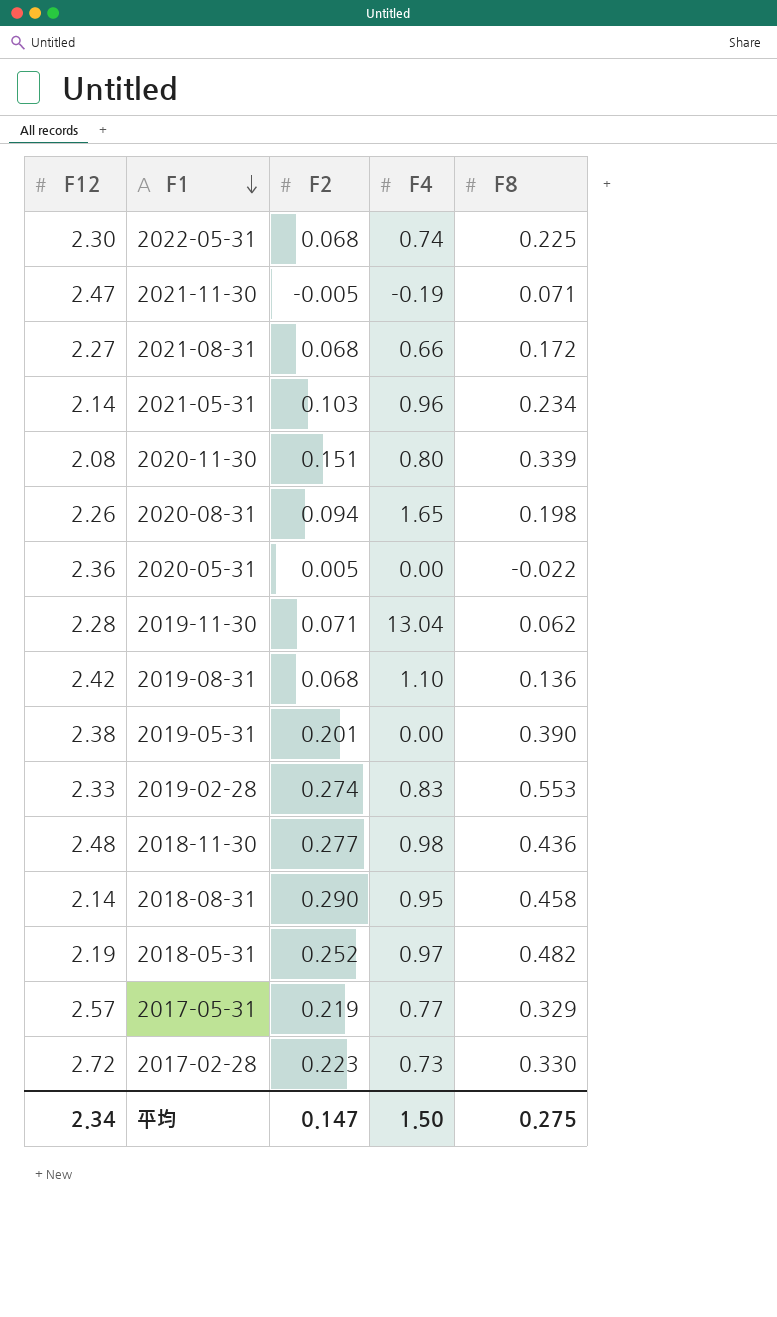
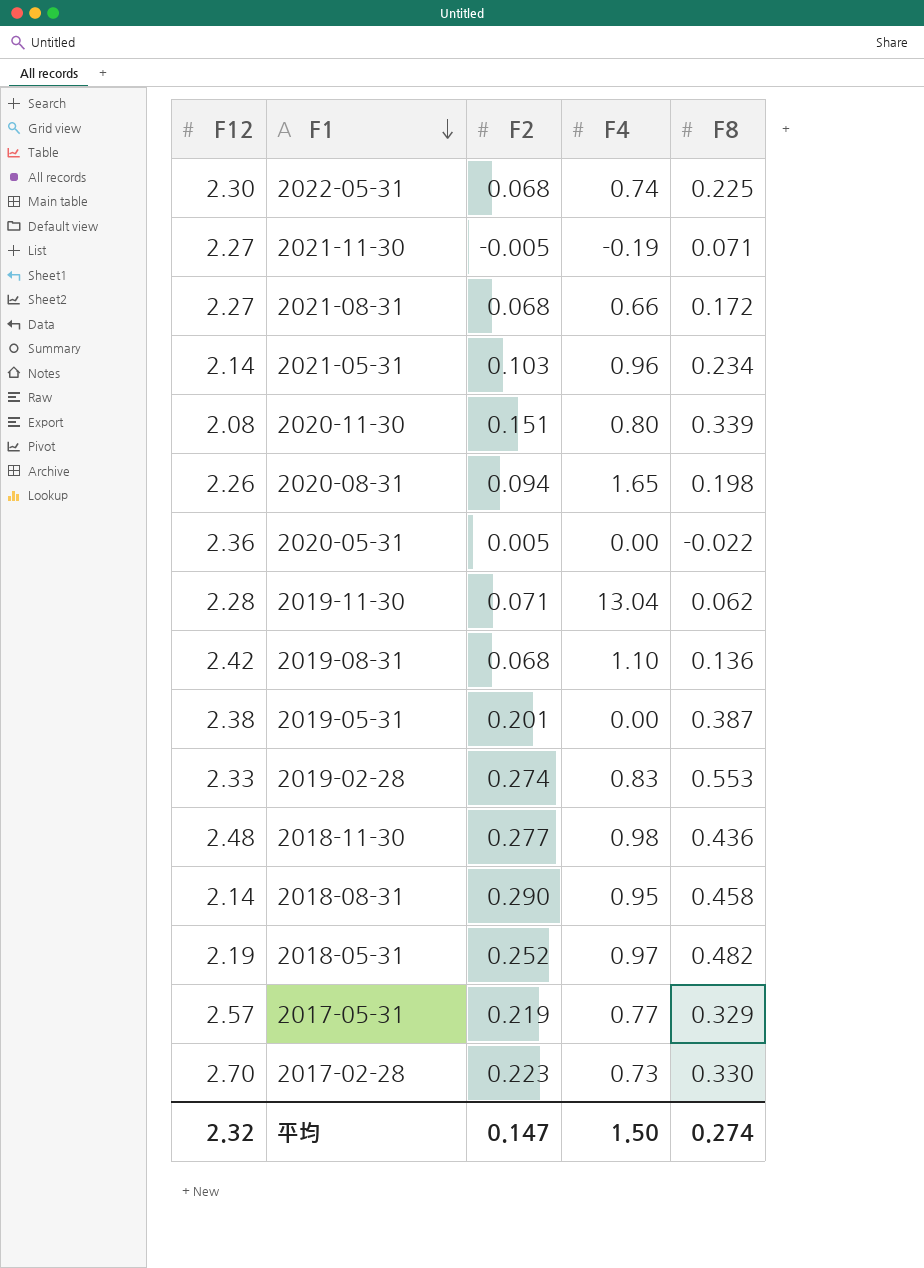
2021-11-30 | F12: 2.47 -> 2.27
2019-05-31 | F8: 0.390 -> 0.387
2017-02-28 | F12: 2.72 -> 2.70
平均 | F12: 2.34 -> 2.32
平均 | F8: 0.275 -> 0.274

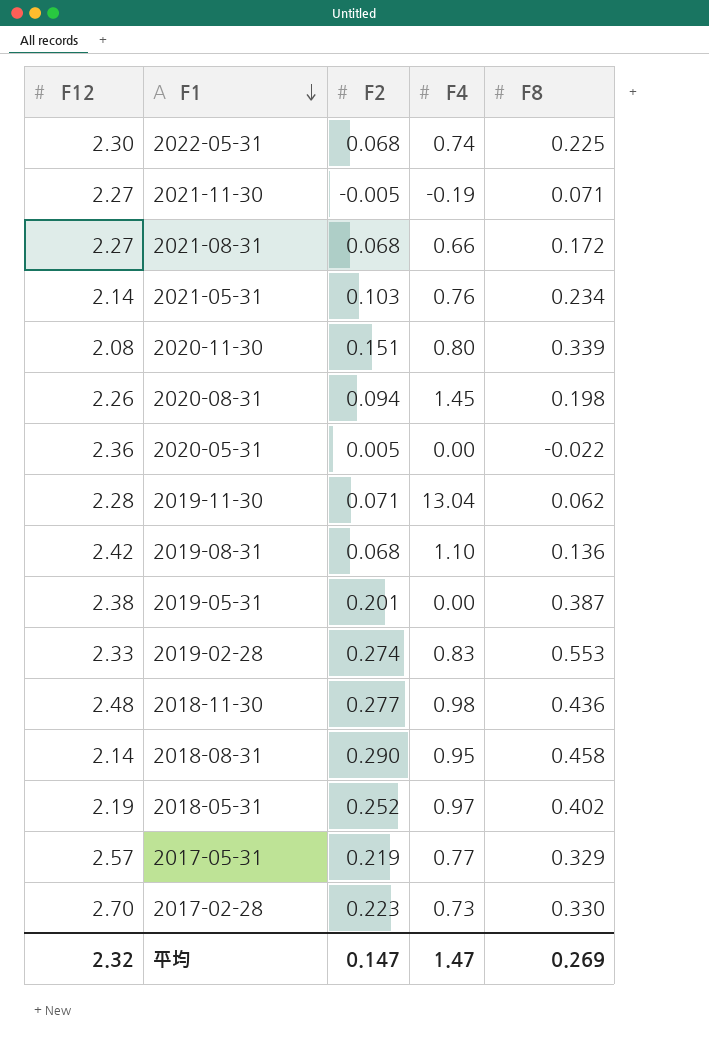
2021-05-31 | F4: 0.96 -> 0.76
2020-08-31 | F4: 1.65 -> 1.45
2018-05-31 | F8: 0.482 -> 0.402
平均 | F4: 1.50 -> 1.47
平均 | F8: 0.274 -> 0.269

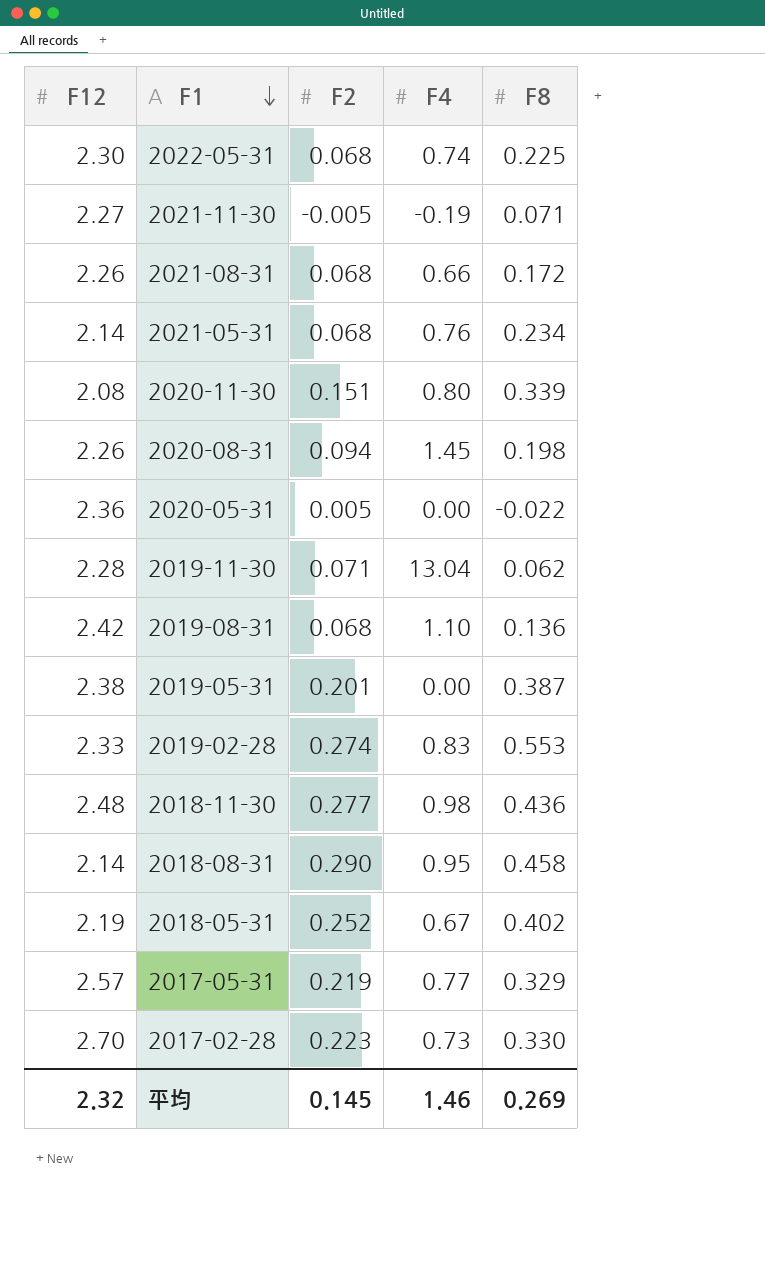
2021-08-31 | F12: 2.27 -> 2.26
2021-05-31 | F2: 0.103 -> 0.068
2018-05-31 | F4: 0.97 -> 0.67
平均 | F2: 0.147 -> 0.145
平均 | F4: 1.47 -> 1.46

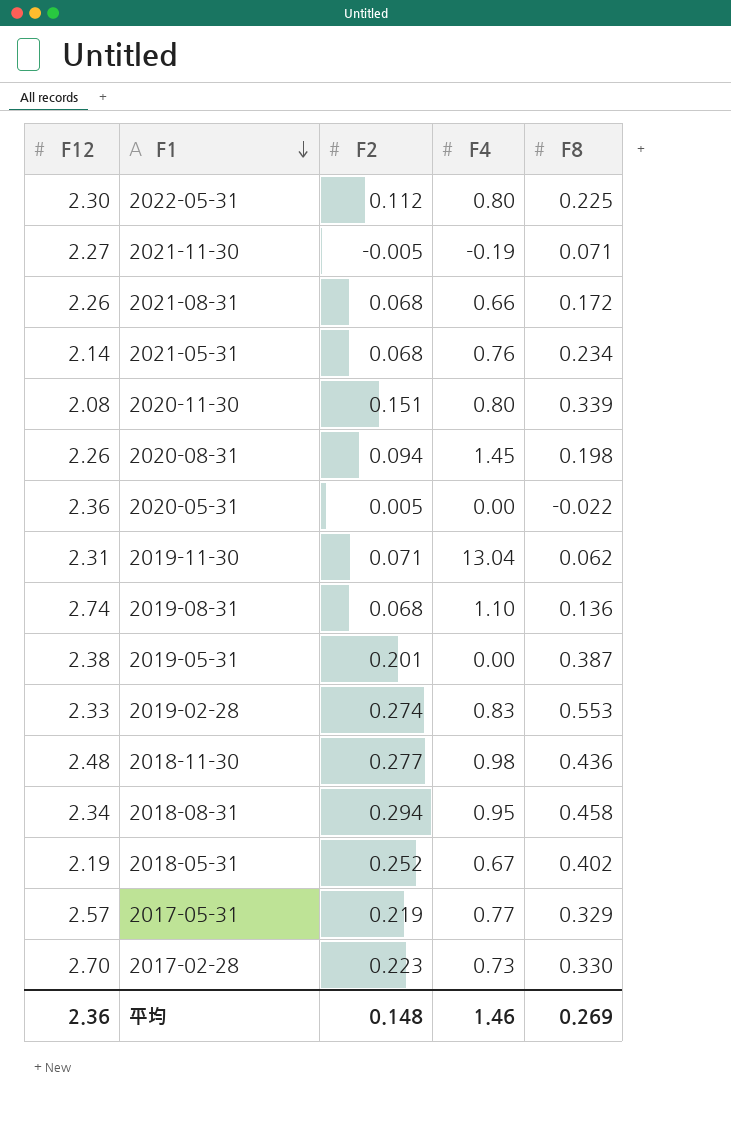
2022-05-31 | F2: 0.068 -> 0.112
2022-05-31 | F4: 0.74 -> 0.80
2019-11-30 | F12: 2.28 -> 2.31
2019-08-31 | F12: 2.42 -> 2.74
2018-08-31 | F12: 2.14 -> 2.34
2018-08-31 | F2: 0.290 -> 0.294
平均 | F12: 2.32 -> 2.36
平均 | F2: 0.145 -> 0.148

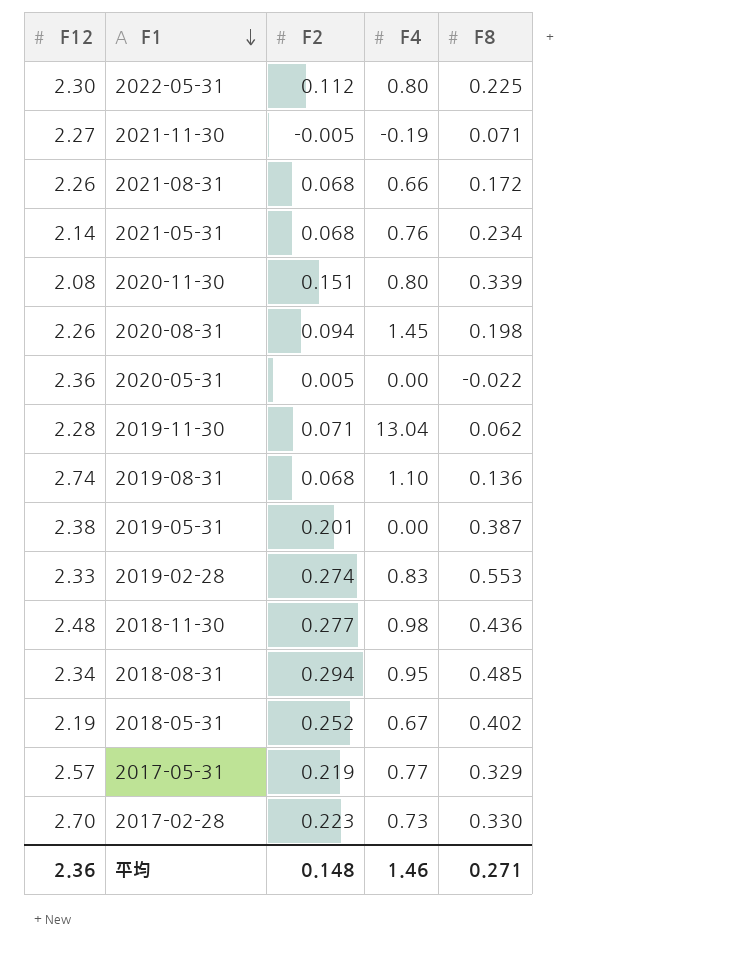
2019-11-30 | F12: 2.31 -> 2.28
2018-08-31 | F8: 0.458 -> 0.485
平均 | F8: 0.269 -> 0.271

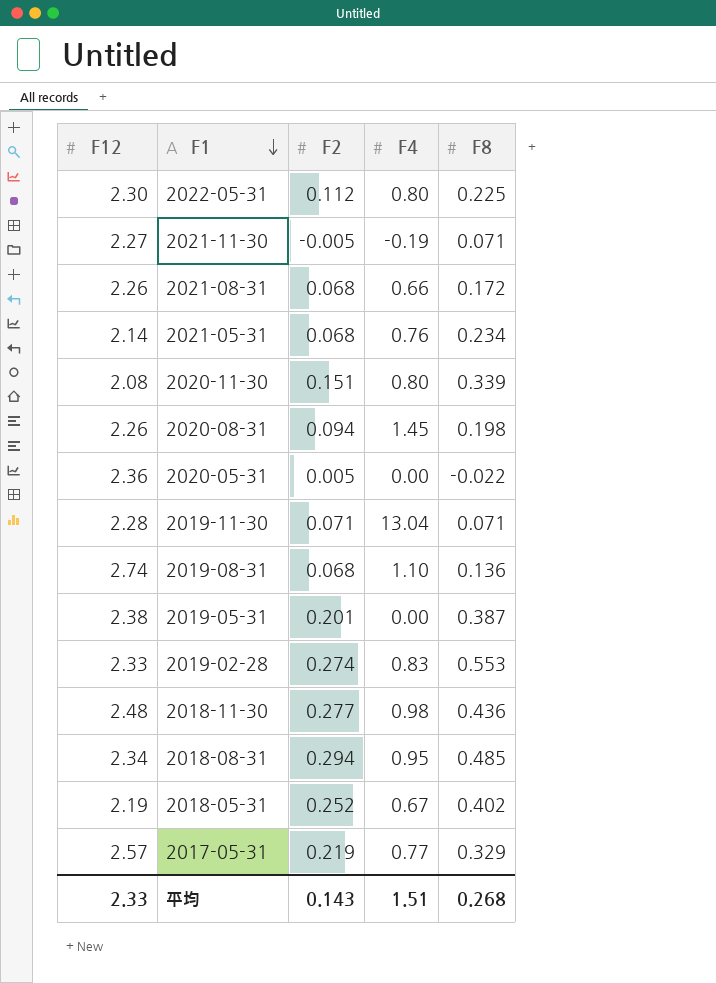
row 2017-02-28: 2.70 | 0.223 | 0.73 | 0.330 -> none
2019-11-30 | F8: 0.062 -> 0.071
平均 | F12: 2.36 -> 2.33
平均 | F2: 0.148 -> 0.143
平均 | F4: 1.46 -> 1.51
平均 | F8: 0.271 -> 0.268

